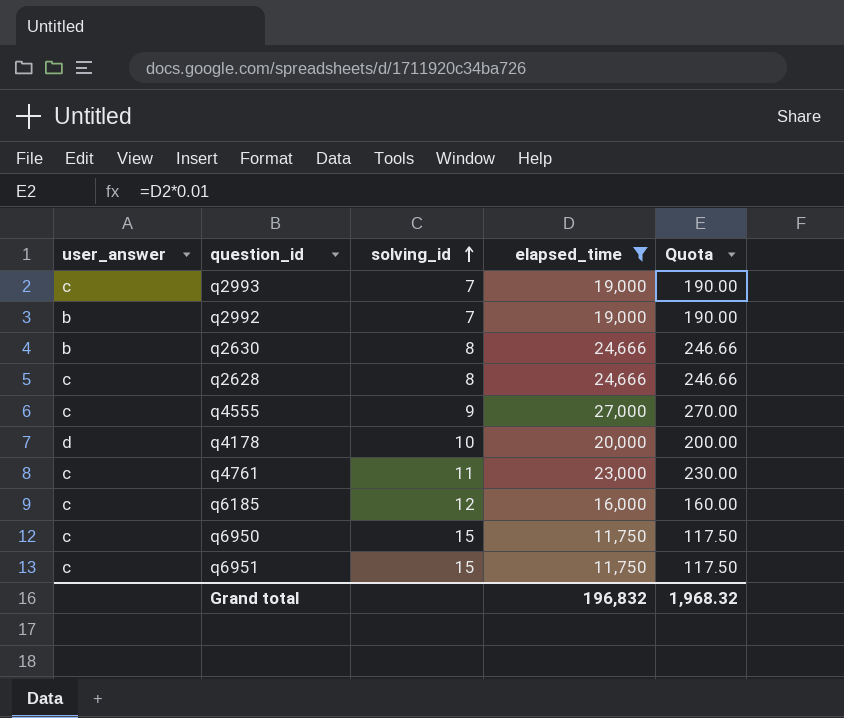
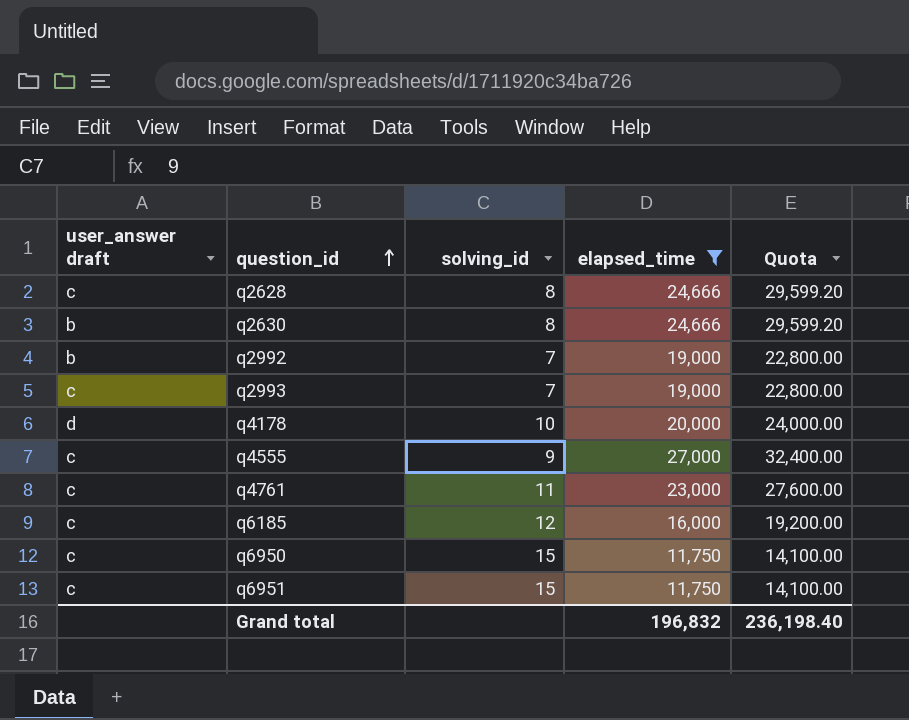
row order: solving_id ascending -> question_id ascending
column name: user_answer -> user_answer draft
column Quota | formula: [elapsed_time] * 0.01 -> [elapsed_time] * 1.2
Grand total | Quota: 1,968.32 -> 236,198.40

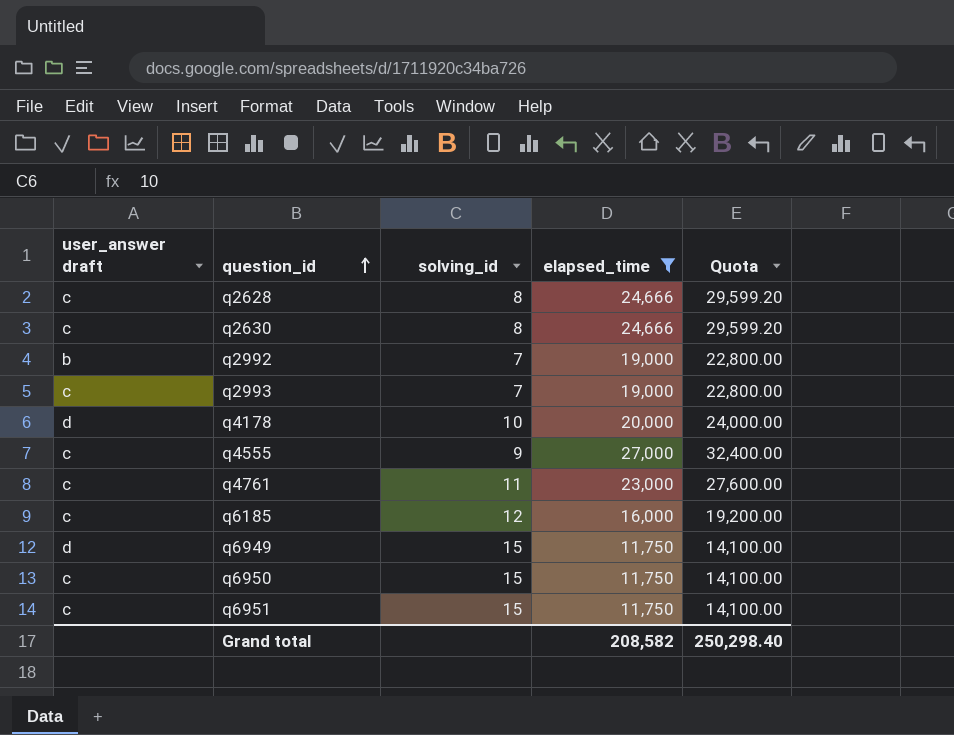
q2630 | user_answer draft: b -> c
row q6949: none -> d | 15 | 11,750 | 14,100.00
Grand total | elapsed_time: 196,832 -> 208,582
Grand total | Quota: 236,198.40 -> 250,298.40

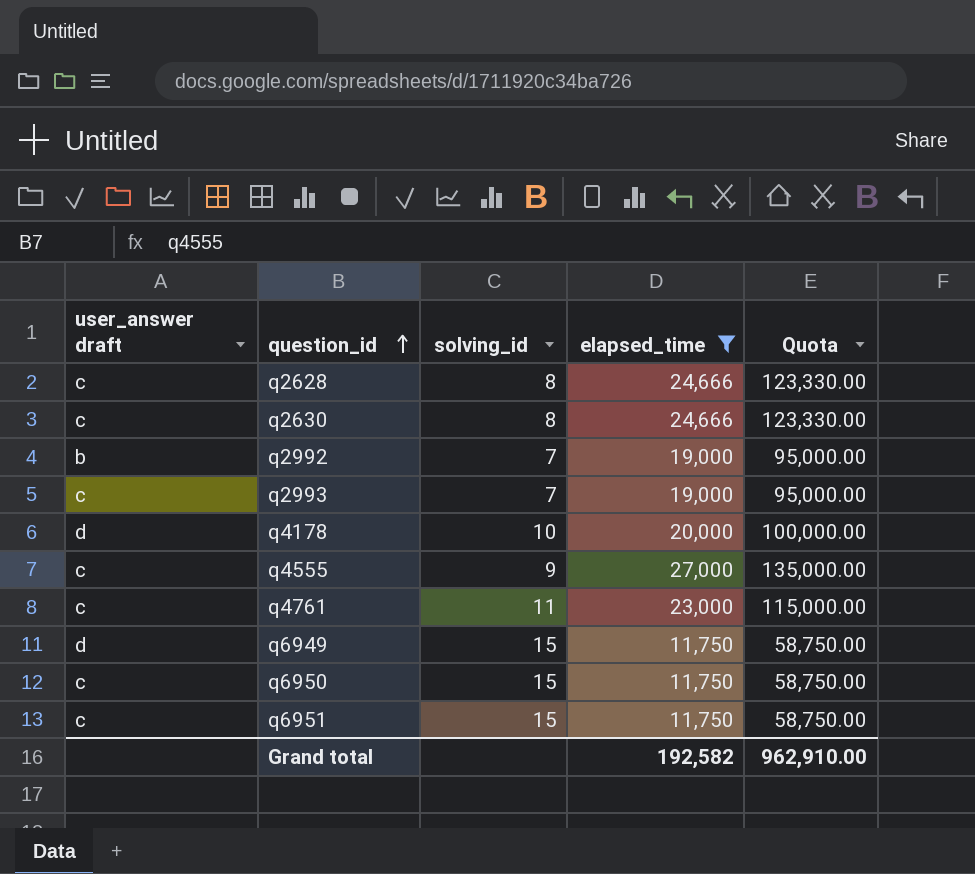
column Quota | formula: [elapsed_time] * 1.2 -> [elapsed_time] * 5
row q6185: c | 12 | 16,000 | 19,200.00 -> none
Grand total | elapsed_time: 208,582 -> 192,582
Grand total | Quota: 250,298.40 -> 962,910.00

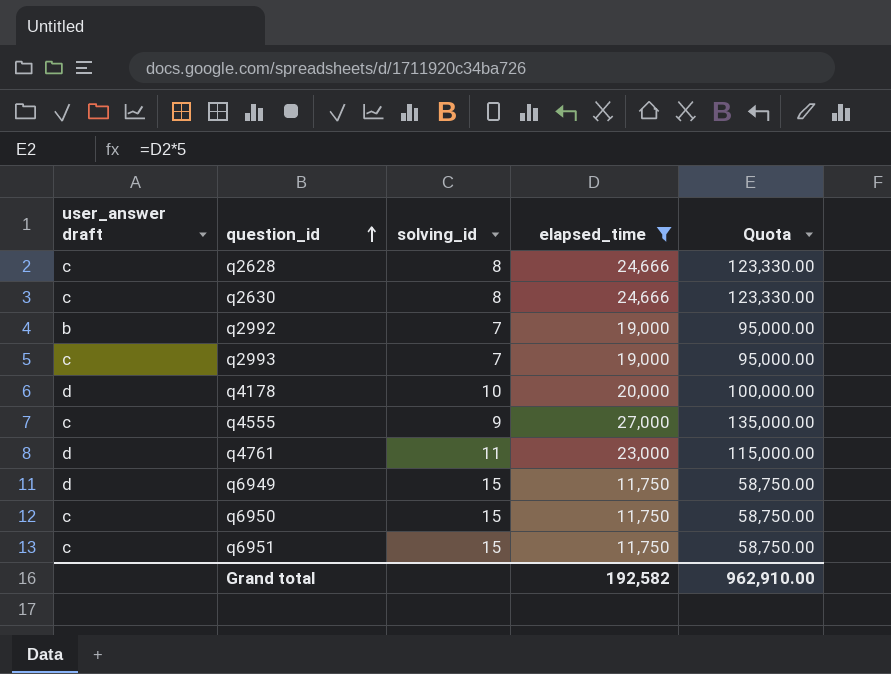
q4761 | user_answer draft: c -> d

